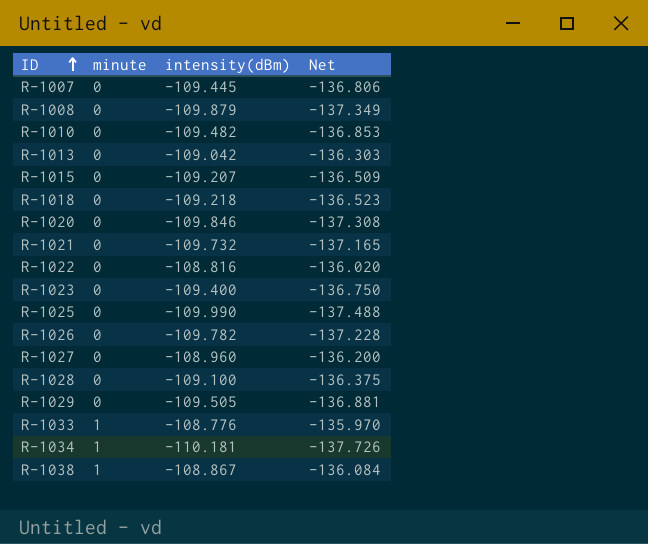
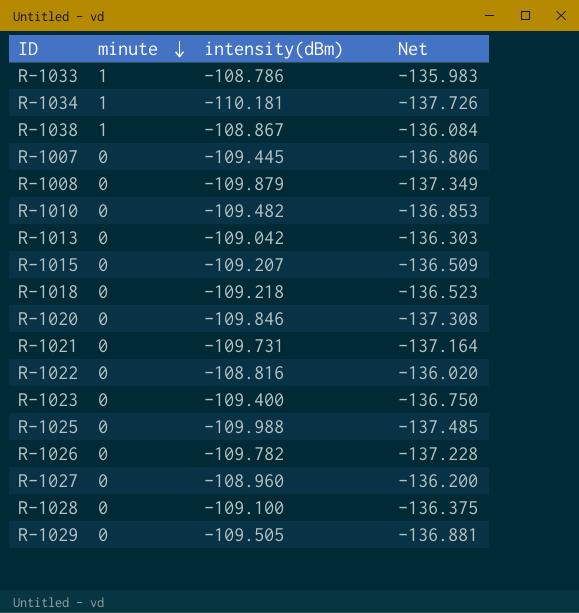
row order: ID ascending -> minute descending
R-1033 | intensity(dBm): -108.776 -> -108.786
R-1033 | Net: -135.970 -> -135.983
R-1021 | intensity(dBm): -109.732 -> -109.731
R-1021 | Net: -137.165 -> -137.164
R-1025 | intensity(dBm): -109.990 -> -109.988
R-1025 | Net: -137.488 -> -137.485

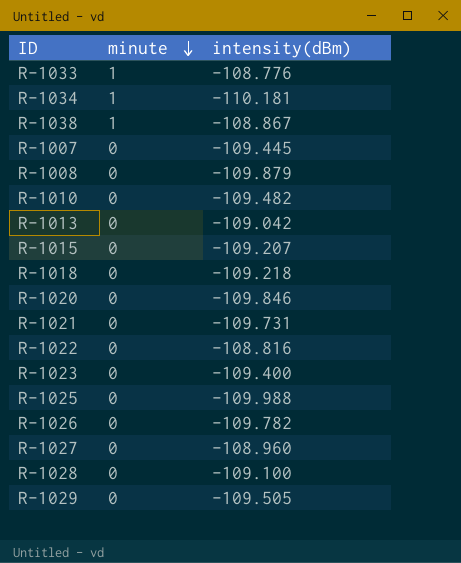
column Net | formula: [intensity(dBm)] * 1.25 -> none
R-1033 | intensity(dBm): -108.786 -> -108.776

